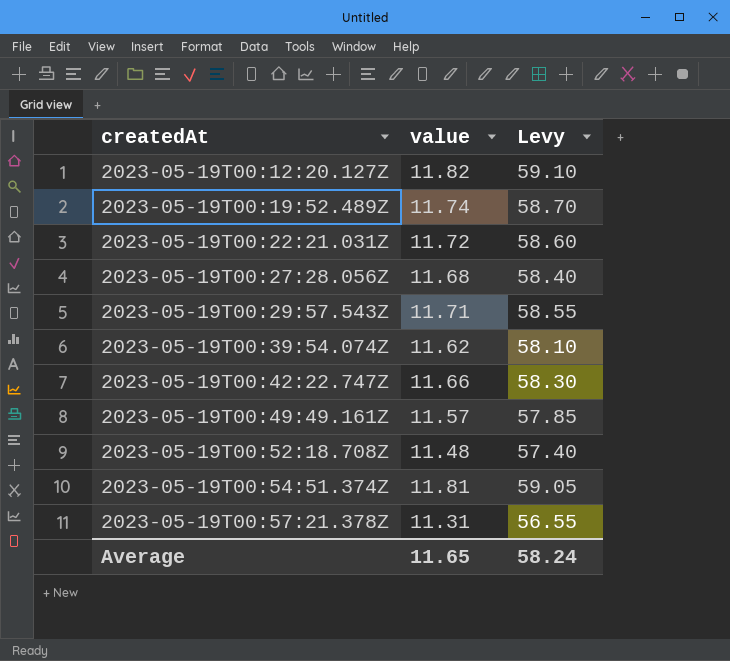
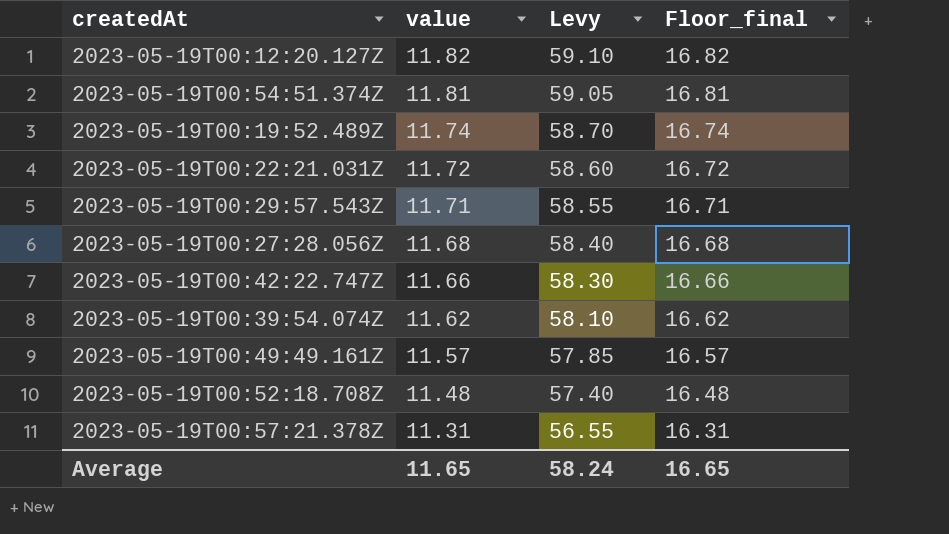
row order: createdAt ascending -> value descending
column Floor_final | formula: none -> [value] + 5

